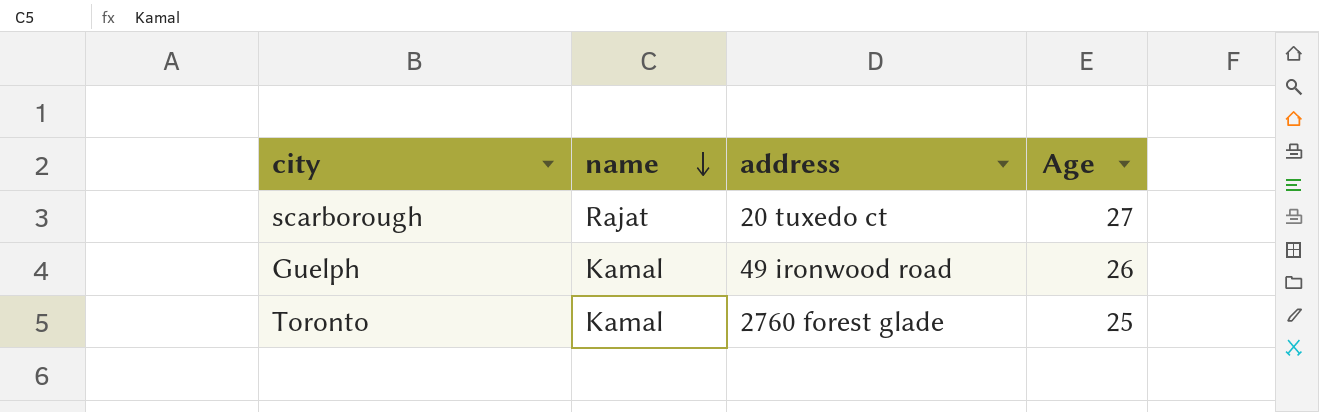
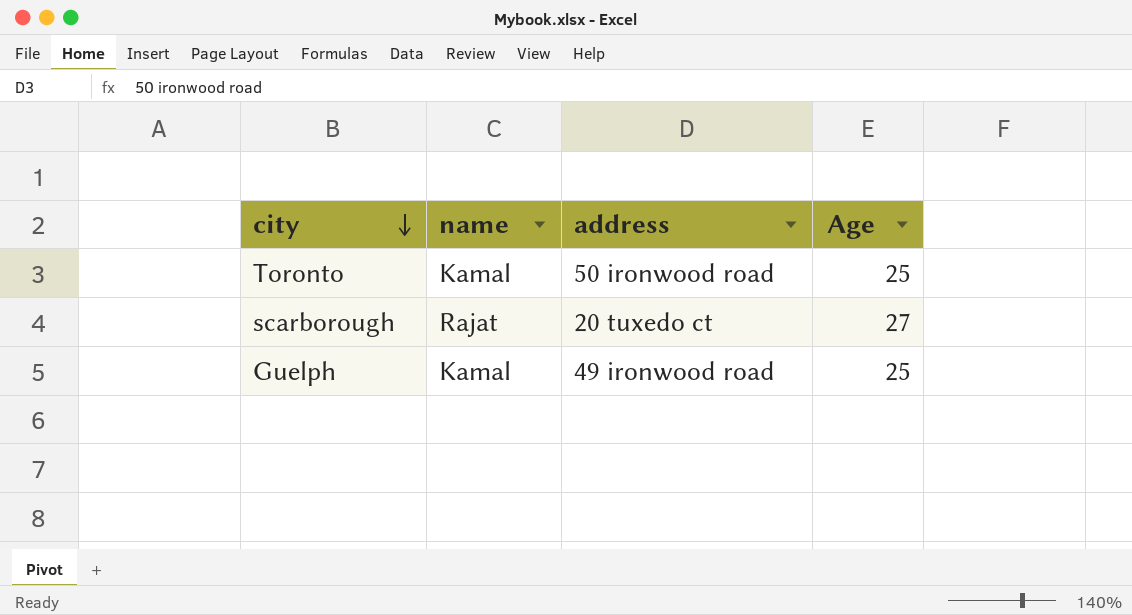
row order: name descending -> city descending
Toronto | address: 2760 forest glade -> 50 ironwood road
Guelph | Age: 26 -> 25

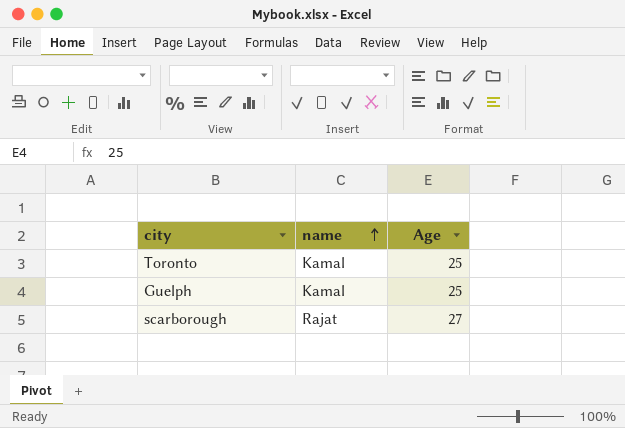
row order: city descending -> name ascending
column address | position: 3 -> none

